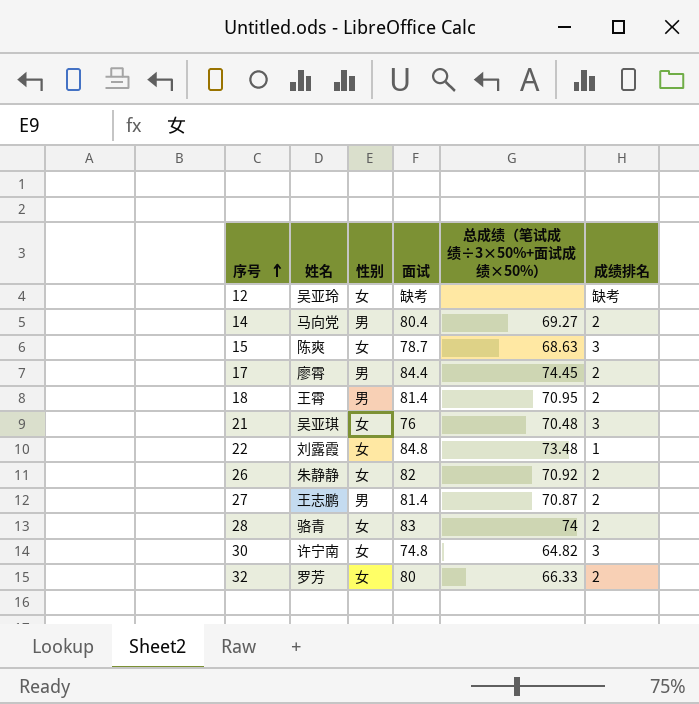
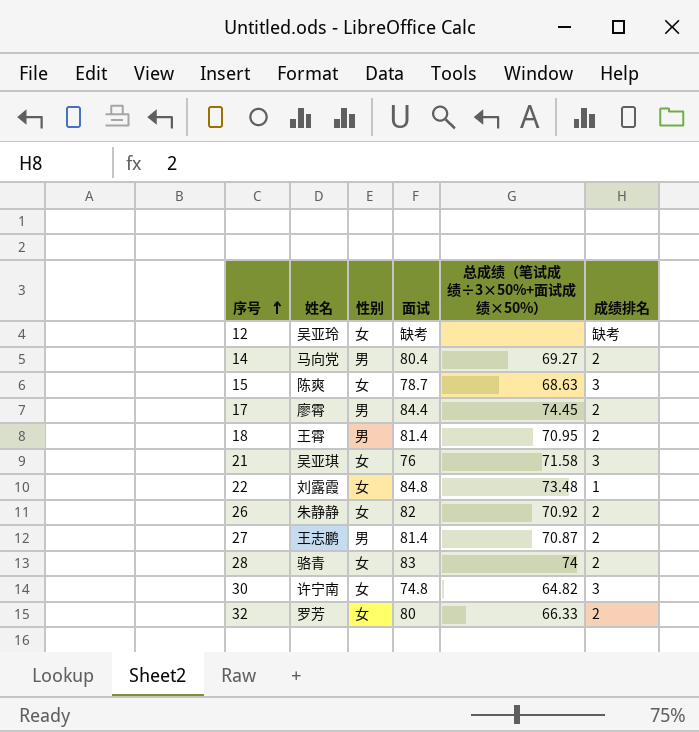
21 | 总成绩（笔试成绩÷3×50%+面试成绩×50%）: 70.48 -> 71.58

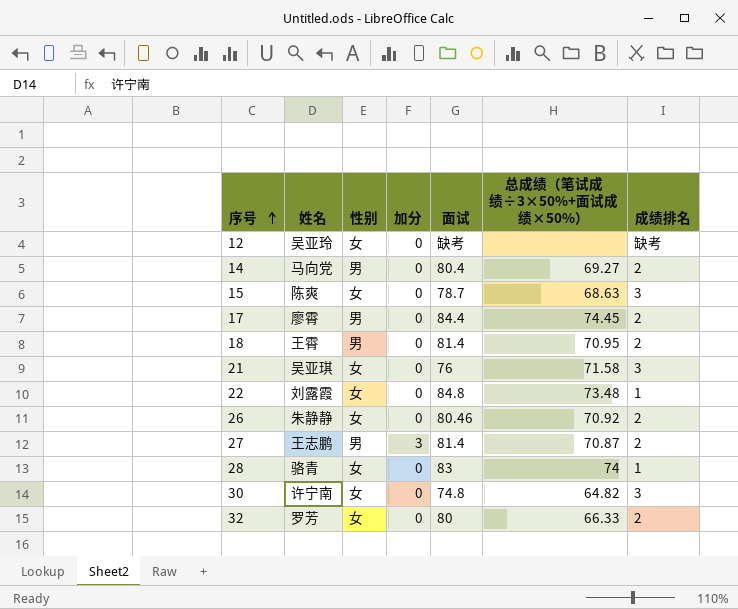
column 加分 | position: none -> 4
26 | 面试: 82 -> 80.46
28 | 成绩排名: 2 -> 1

